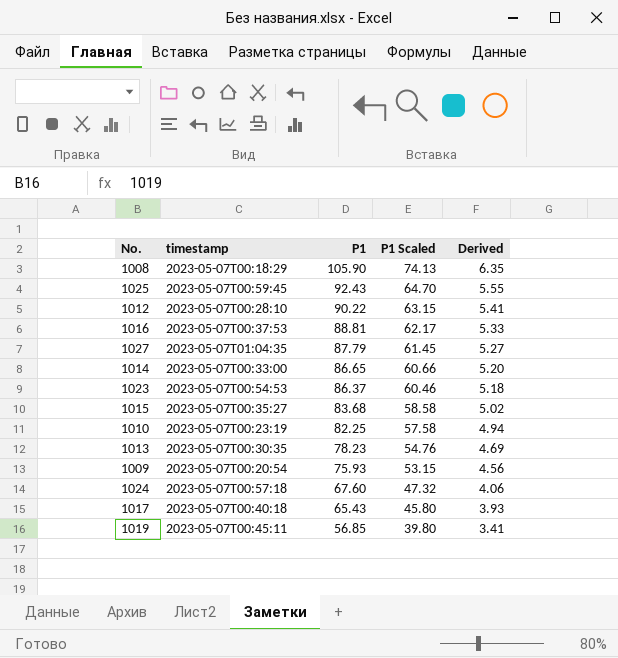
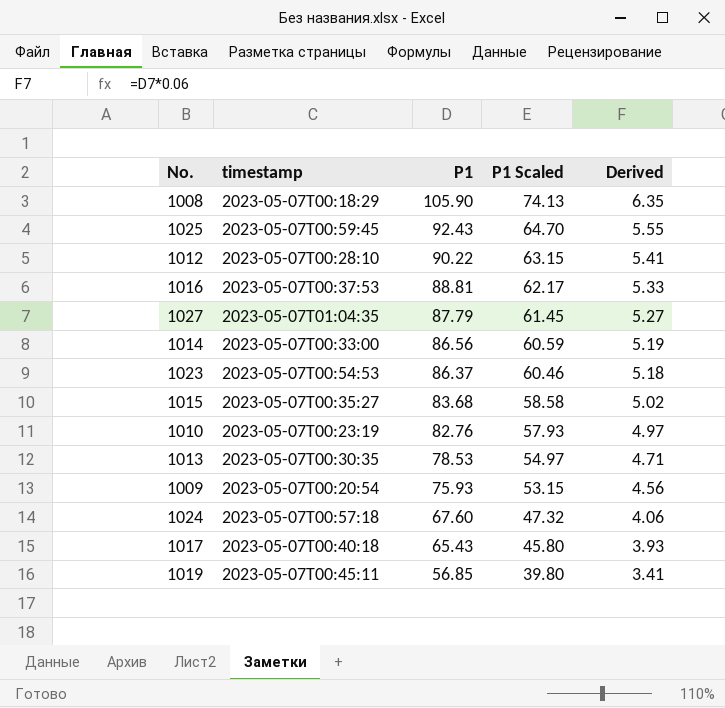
1014 | P1: 86.65 -> 86.56
1014 | P1 Scaled: 60.66 -> 60.59
1014 | Derived: 5.20 -> 5.19
1010 | P1: 82.25 -> 82.76
1010 | P1 Scaled: 57.58 -> 57.93
1010 | Derived: 4.94 -> 4.97
1013 | P1: 78.23 -> 78.53
1013 | P1 Scaled: 54.76 -> 54.97
1013 | Derived: 4.69 -> 4.71

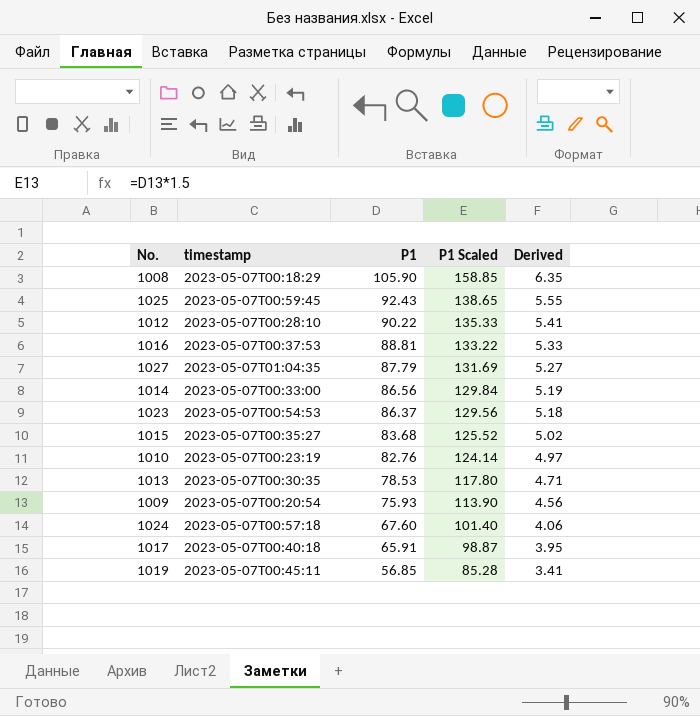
column P1 Scaled | formula: [P1] * 0.7 -> [P1] * 1.5
1017 | P1: 65.43 -> 65.91
1017 | Derived: 3.93 -> 3.95

